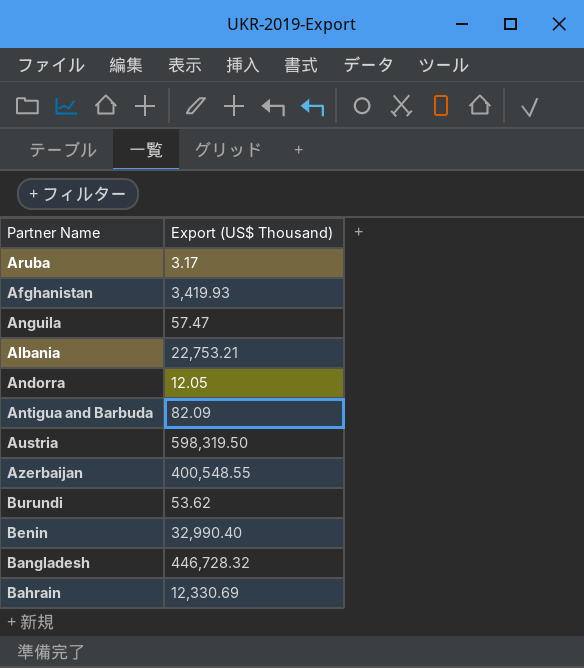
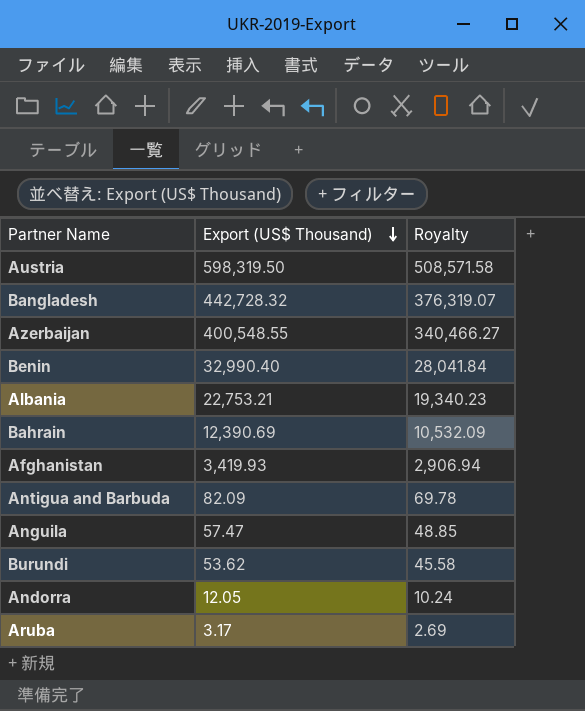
row order: none -> Export (US$ Thousand) descending
column Royalty | formula: none -> [Export (US$ Thousand)] * 0.85
Bangladesh | Export (US$ Thousand): 446,728.32 -> 442,728.32
Bahrain | Export (US$ Thousand): 12,330.69 -> 12,390.69

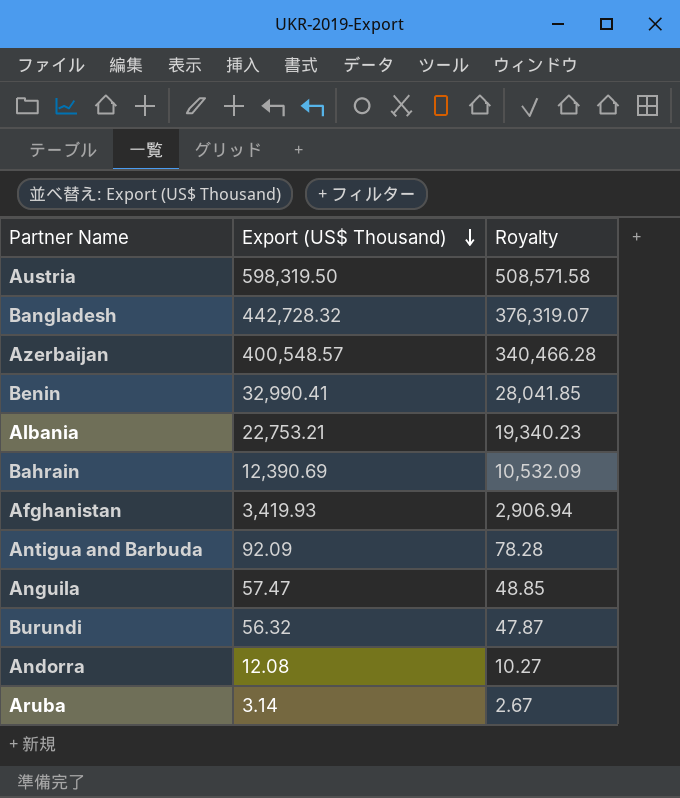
Azerbaijan | Export (US$ Thousand): 400,548.55 -> 400,548.57
Azerbaijan | Royalty: 340,466.27 -> 340,466.28
Benin | Export (US$ Thousand): 32,990.40 -> 32,990.41
Benin | Royalty: 28,041.84 -> 28,041.85
Antigua and Barbuda | Export (US$ Thousand): 82.09 -> 92.09
Antigua and Barbuda | Royalty: 69.78 -> 78.28
Burundi | Export (US$ Thousand): 53.62 -> 56.32
Burundi | Royalty: 45.58 -> 47.87
Andorra | Export (US$ Thousand): 12.05 -> 12.08
Andorra | Royalty: 10.24 -> 10.27
Aruba | Export (US$ Thousand): 3.17 -> 3.14
Aruba | Royalty: 2.69 -> 2.67

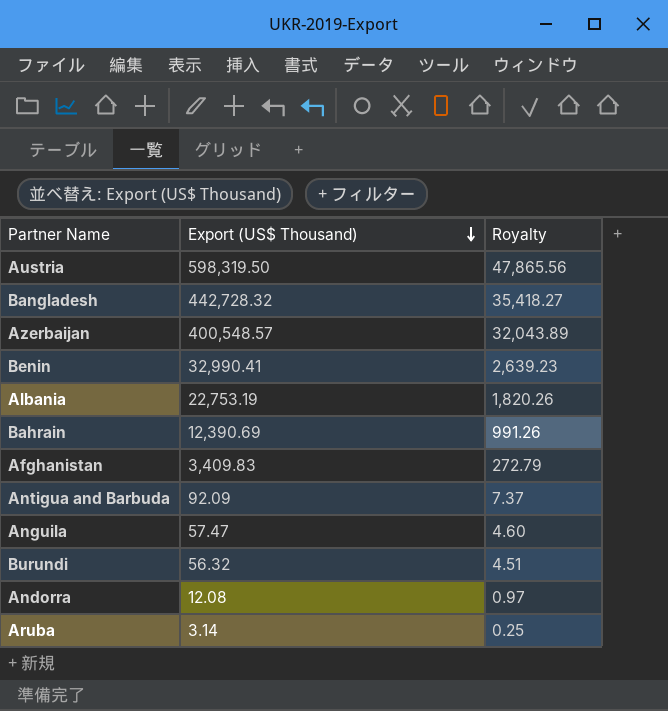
column Royalty | formula: [Export (US$ Thousand)] * 0.85 -> [Export (US$ Thousand)] * 0.08
Albania | Export (US$ Thousand): 22,753.21 -> 22,753.19
Afghanistan | Export (US$ Thousand): 3,419.93 -> 3,409.83

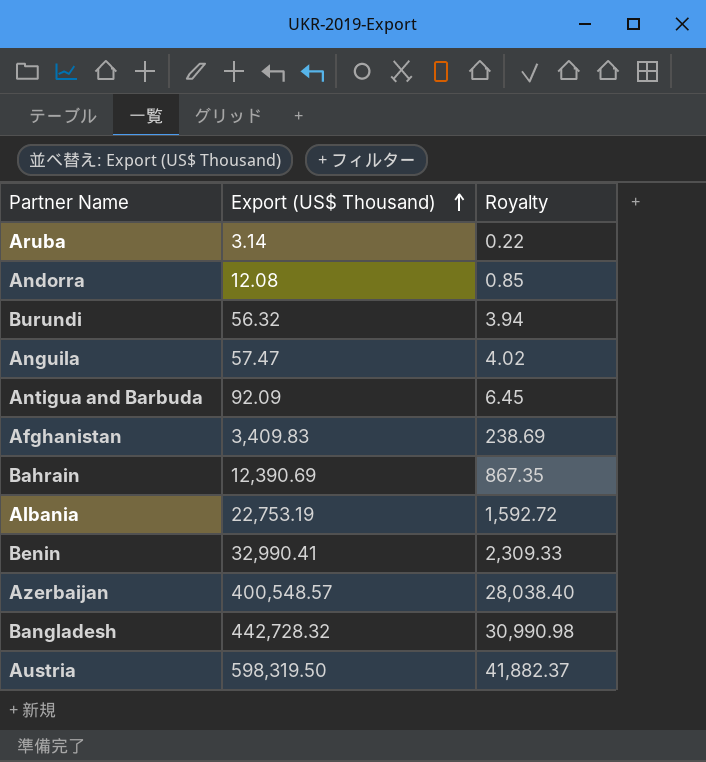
row order: Export (US$ Thousand) descending -> Export (US$ Thousand) ascending
column Royalty | formula: [Export (US$ Thousand)] * 0.08 -> [Export (US$ Thousand)] * 0.07

